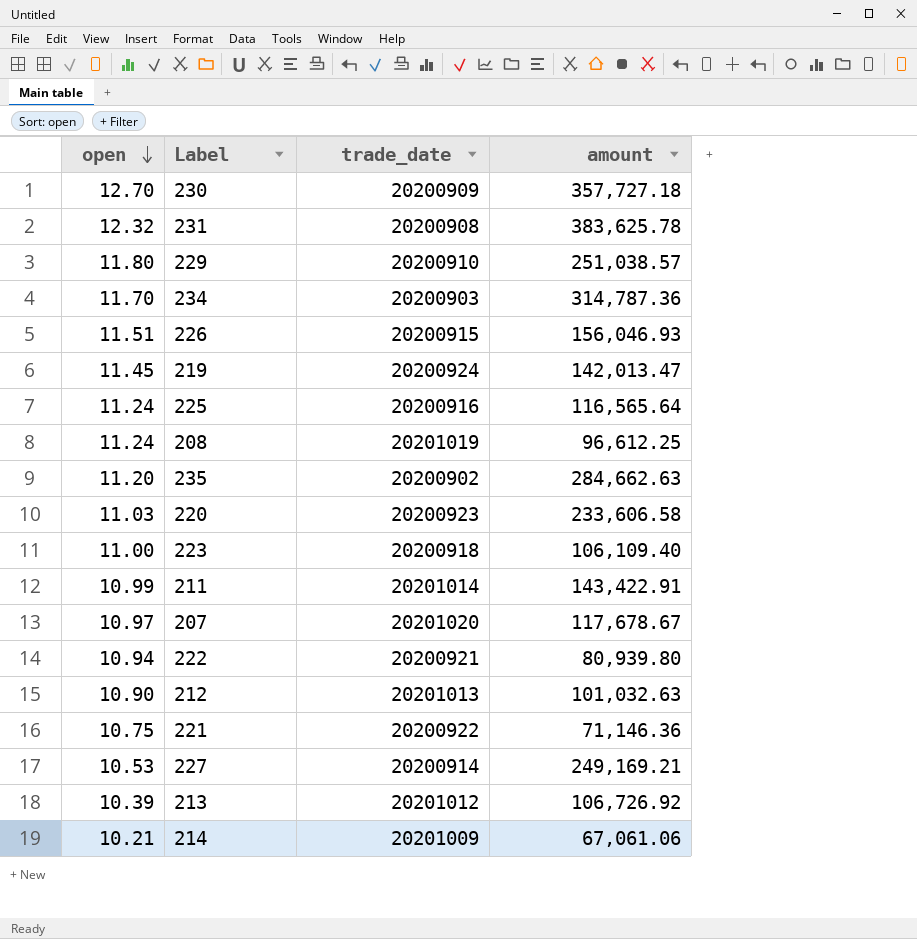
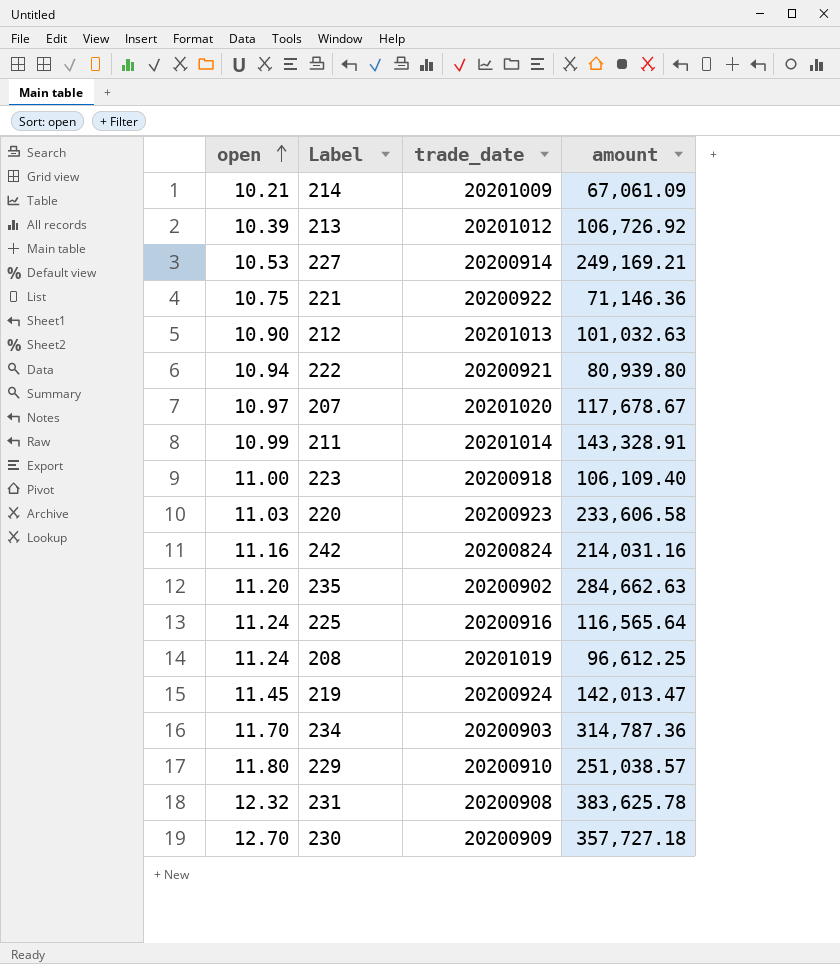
row order: open descending -> open ascending
row 226: 11.51 | 20200915 | 156,046.93 -> none
214 | amount: 67,061.06 -> 67,061.09
211 | amount: 143,422.91 -> 143,328.91
row 242: none -> 11.16 | 20200824 | 214,031.16

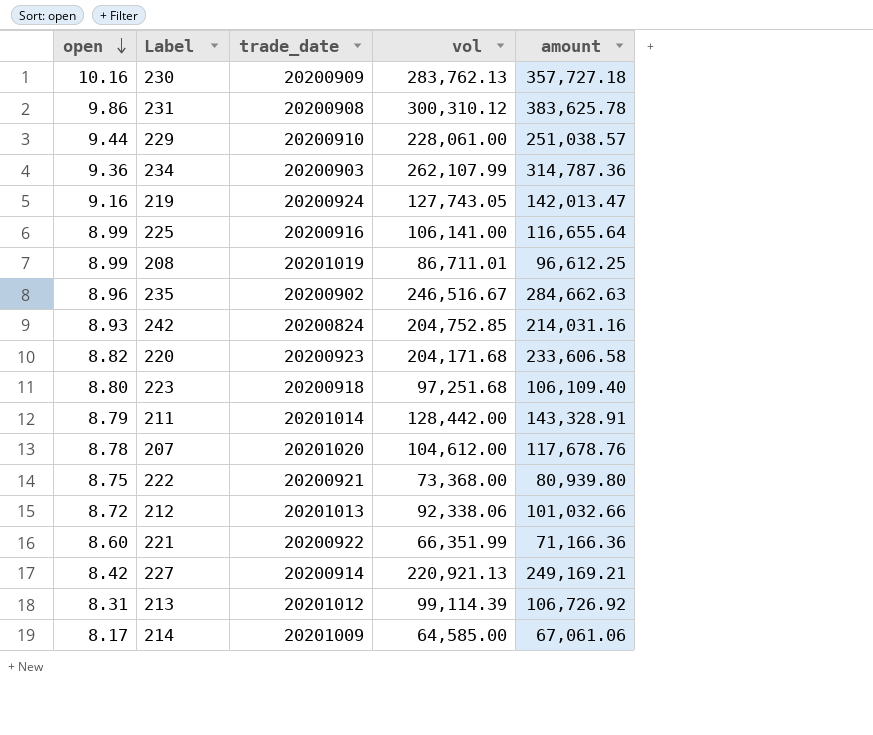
row order: open ascending -> open descending
column vol | position: none -> 4
230 | open: 12.70 -> 10.16
231 | open: 12.32 -> 9.86
229 | open: 11.80 -> 9.44
234 | open: 11.70 -> 9.36
219 | open: 11.45 -> 9.16
225 | open: 11.24 -> 8.99
225 | amount: 116,565.64 -> 116,655.64
208 | open: 11.24 -> 8.99
235 | open: 11.20 -> 8.96
242 | open: 11.16 -> 8.93
220 | open: 11.03 -> 8.82
223 | open: 11.00 -> 8.80
211 | open: 10.99 -> 8.79
207 | open: 10.97 -> 8.78
207 | amount: 117,678.67 -> 117,678.76
222 | open: 10.94 -> 8.75
212 | open: 10.90 -> 8.72
212 | amount: 101,032.63 -> 101,032.66
221 | open: 10.75 -> 8.60
221 | amount: 71,146.36 -> 71,166.36
227 | open: 10.53 -> 8.42
213 | open: 10.39 -> 8.31
214 | open: 10.21 -> 8.17
214 | amount: 67,061.09 -> 67,061.06

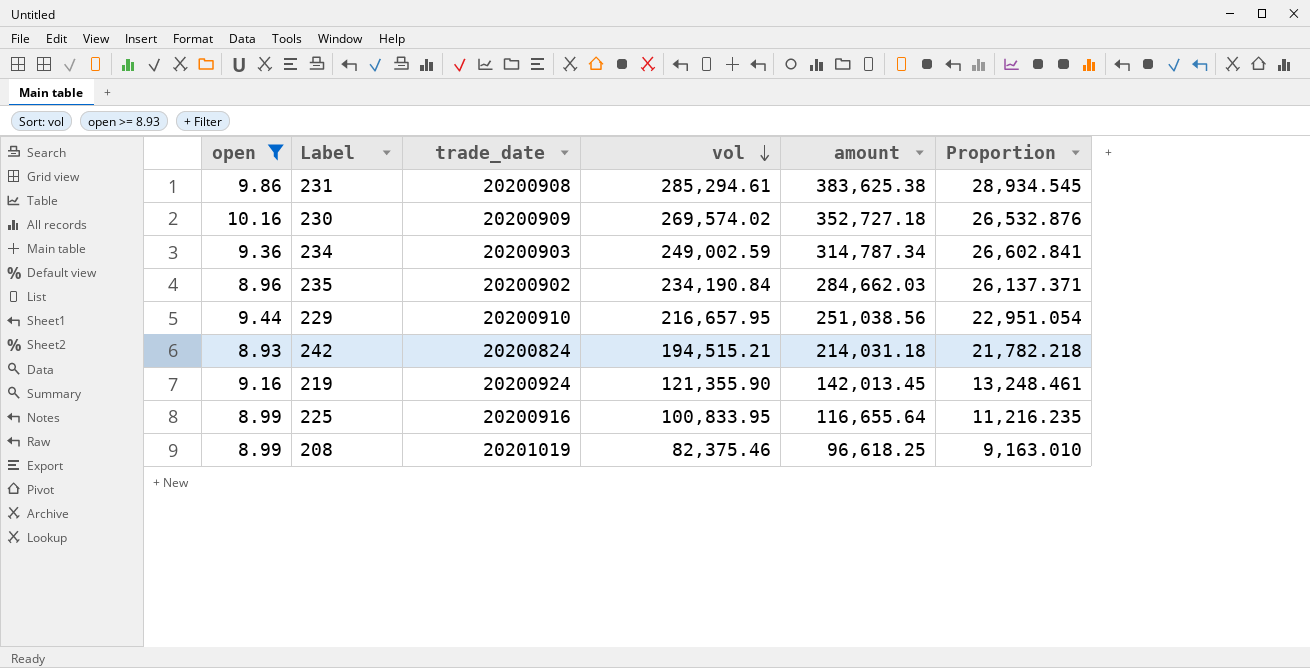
filter: none -> open >= 8.93
row order: open descending -> vol descending
column Proportion | formula: none -> [vol] / [open]
231 | vol: 300,310.12 -> 285,294.61
231 | amount: 383,625.78 -> 383,625.38
230 | vol: 283,762.13 -> 269,574.02
230 | amount: 357,727.18 -> 352,727.18
234 | vol: 262,107.99 -> 249,002.59
234 | amount: 314,787.36 -> 314,787.34
235 | vol: 246,516.67 -> 234,190.84
235 | amount: 284,662.63 -> 284,662.03
229 | vol: 228,061.00 -> 216,657.95
229 | amount: 251,038.57 -> 251,038.56
242 | vol: 204,752.85 -> 194,515.21
242 | amount: 214,031.16 -> 214,031.18
219 | vol: 127,743.05 -> 121,355.90
219 | amount: 142,013.47 -> 142,013.45
225 | vol: 106,141.00 -> 100,833.95
208 | vol: 86,711.01 -> 82,375.46
208 | amount: 96,612.25 -> 96,618.25

